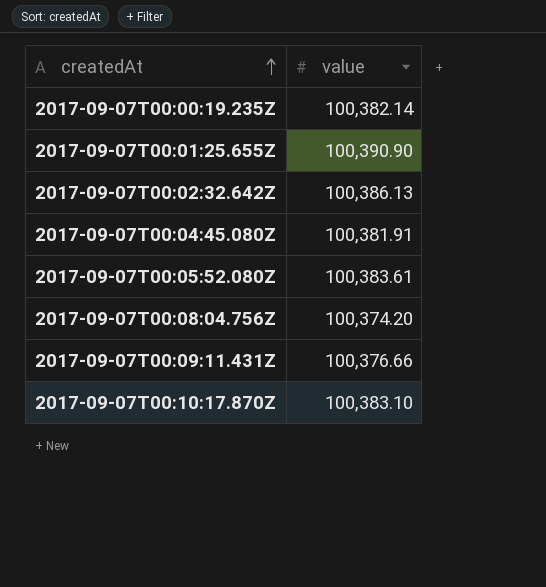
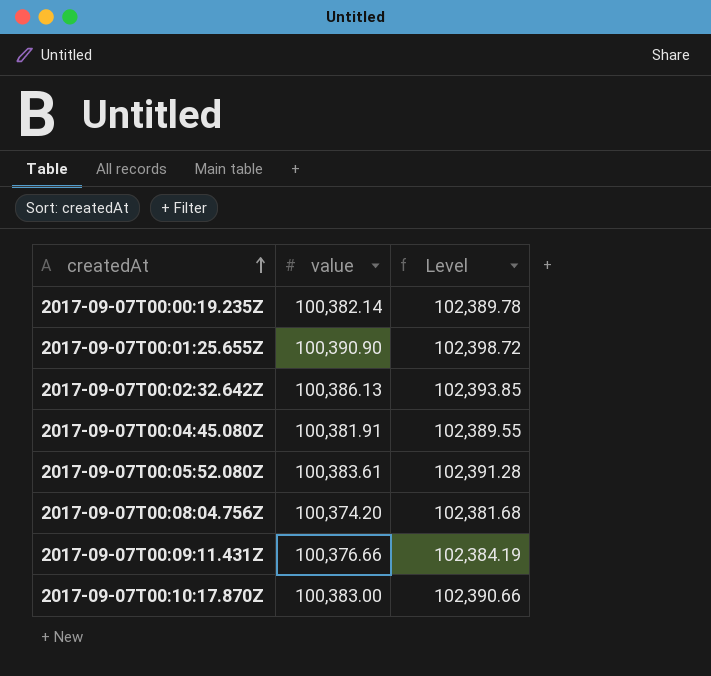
column Level | formula: none -> [value] * 1.02
2017-09-07T00:10:17.870Z | value: 100,383.10 -> 100,383.00

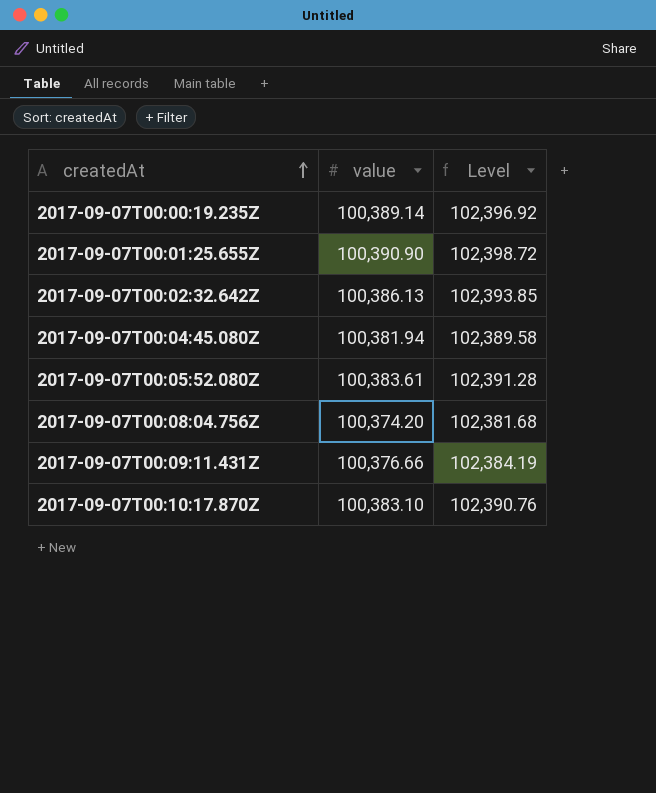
2017-09-07T00:00:19.235Z | value: 100,382.14 -> 100,389.14
2017-09-07T00:00:19.235Z | Level: 102,389.78 -> 102,396.92
2017-09-07T00:04:45.080Z | value: 100,381.91 -> 100,381.94
2017-09-07T00:04:45.080Z | Level: 102,389.55 -> 102,389.58
2017-09-07T00:10:17.870Z | value: 100,383.00 -> 100,383.10
2017-09-07T00:10:17.870Z | Level: 102,390.66 -> 102,390.76

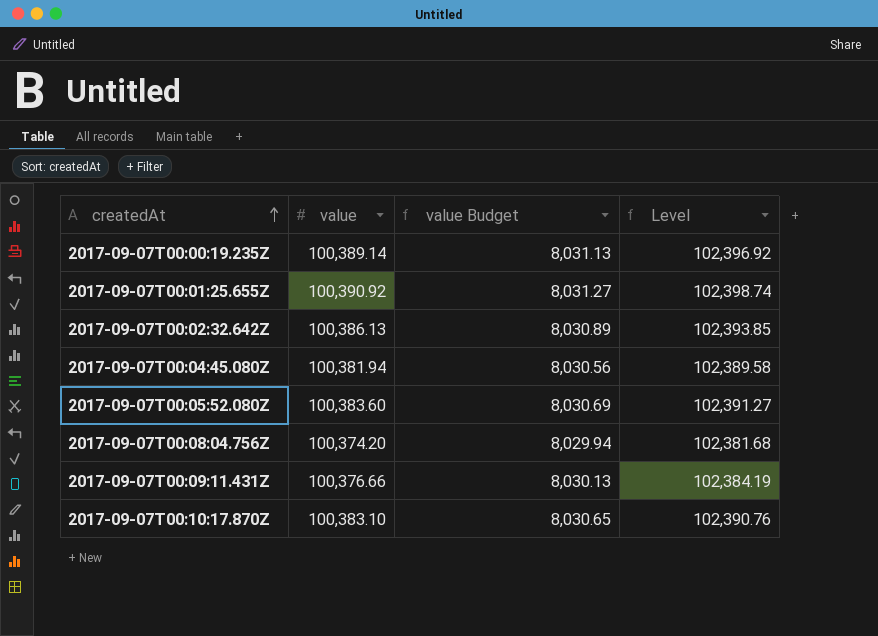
column value Budget | formula: none -> [value] * 0.08
2017-09-07T00:01:25.655Z | value: 100,390.90 -> 100,390.92
2017-09-07T00:01:25.655Z | Level: 102,398.72 -> 102,398.74
2017-09-07T00:05:52.080Z | value: 100,383.61 -> 100,383.60
2017-09-07T00:05:52.080Z | Level: 102,391.28 -> 102,391.27

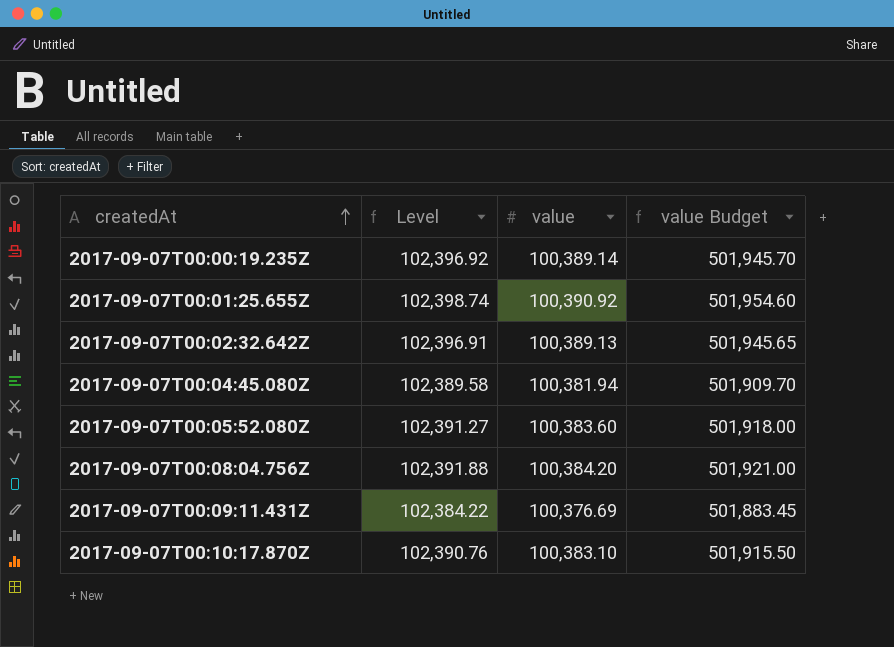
column Level | position: 4 -> 2
column value Budget | formula: [value] * 0.08 -> [value] * 5
2017-09-07T00:02:32.642Z | Level: 102,393.85 -> 102,396.91
2017-09-07T00:02:32.642Z | value: 100,386.13 -> 100,389.13
2017-09-07T00:08:04.756Z | Level: 102,381.68 -> 102,391.88
2017-09-07T00:08:04.756Z | value: 100,374.20 -> 100,384.20
2017-09-07T00:09:11.431Z | Level: 102,384.19 -> 102,384.22
2017-09-07T00:09:11.431Z | value: 100,376.66 -> 100,376.69

